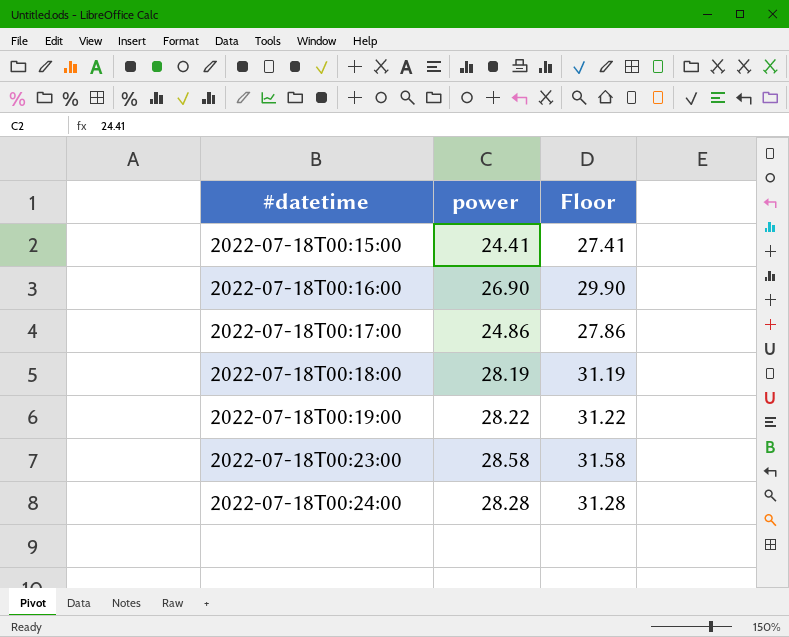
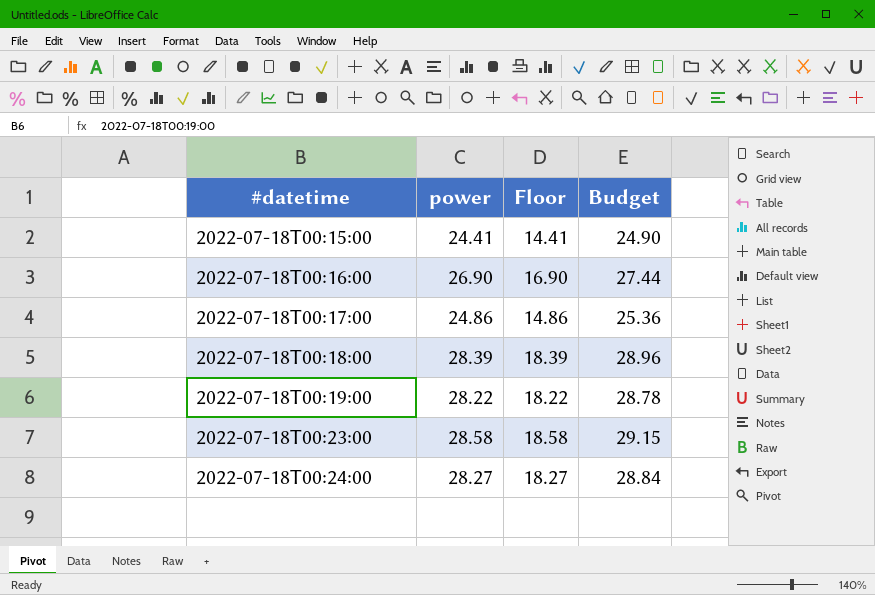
column Floor | formula: [power] + 3 -> [power] - 10
column Budget | formula: none -> [power] * 1.02
2022-07-18T00:18:00 | power: 28.19 -> 28.39
2022-07-18T00:24:00 | power: 28.28 -> 28.27

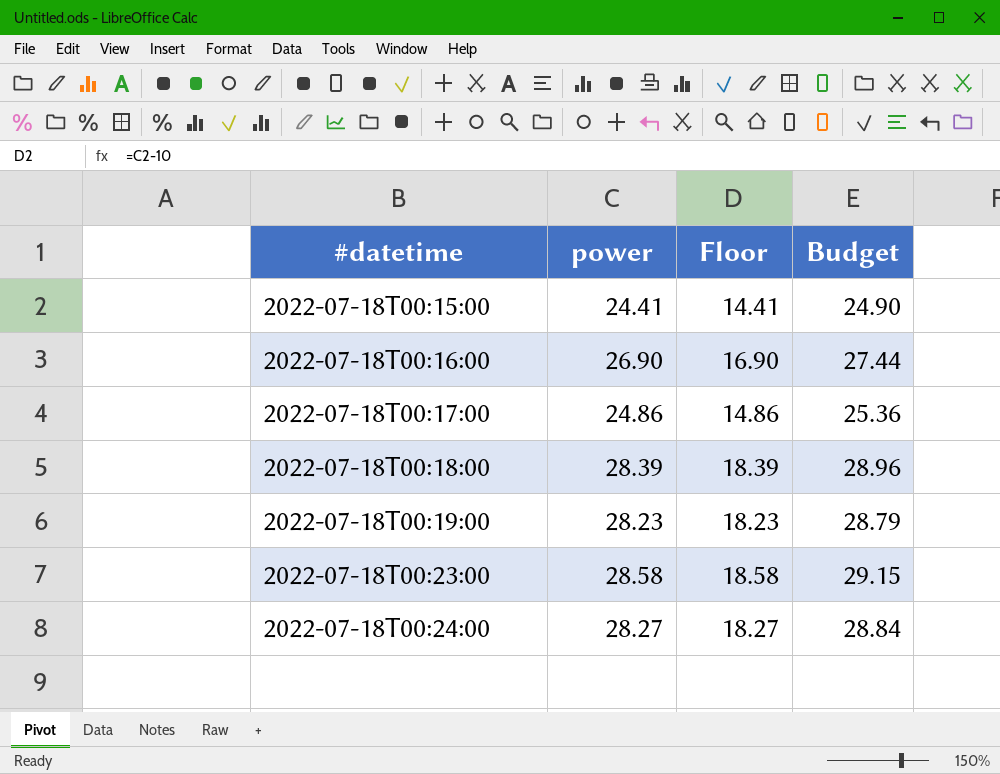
2022-07-18T00:19:00 | power: 28.22 -> 28.23
2022-07-18T00:19:00 | Floor: 18.22 -> 18.23
2022-07-18T00:19:00 | Budget: 28.78 -> 28.79

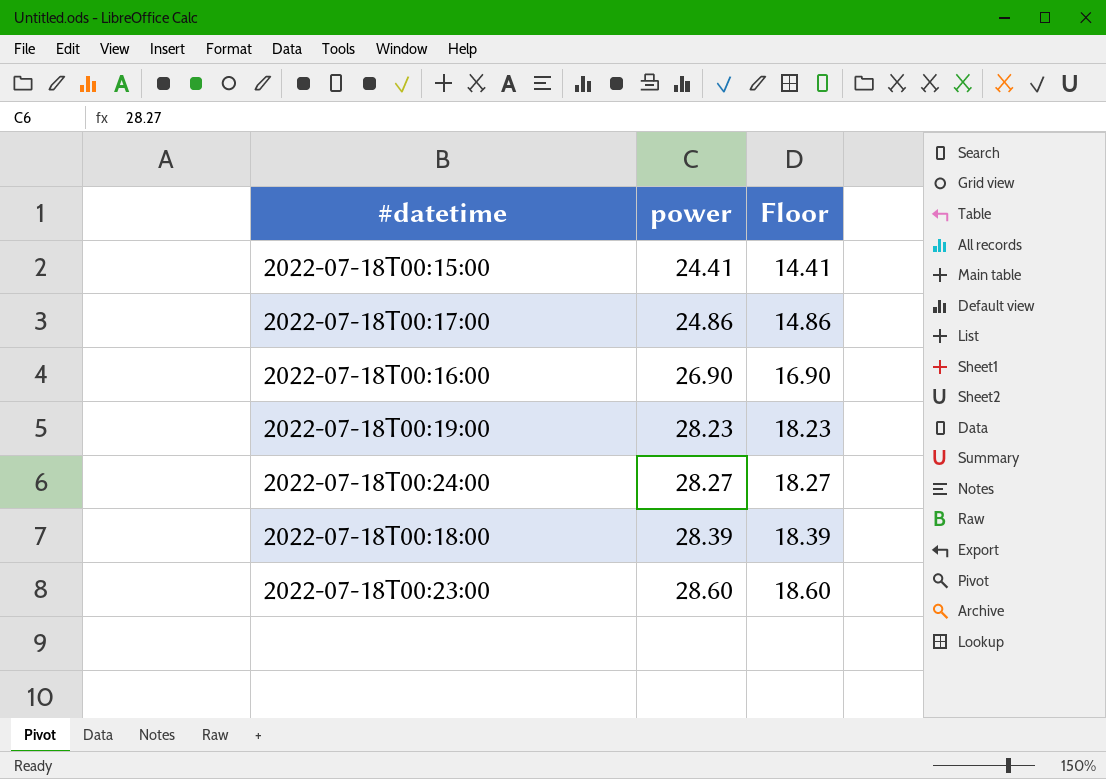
row order: #datetime ascending -> power ascending
column Budget | formula: [power] * 1.02 -> none
2022-07-18T00:23:00 | power: 28.58 -> 28.60
2022-07-18T00:23:00 | Floor: 18.58 -> 18.60

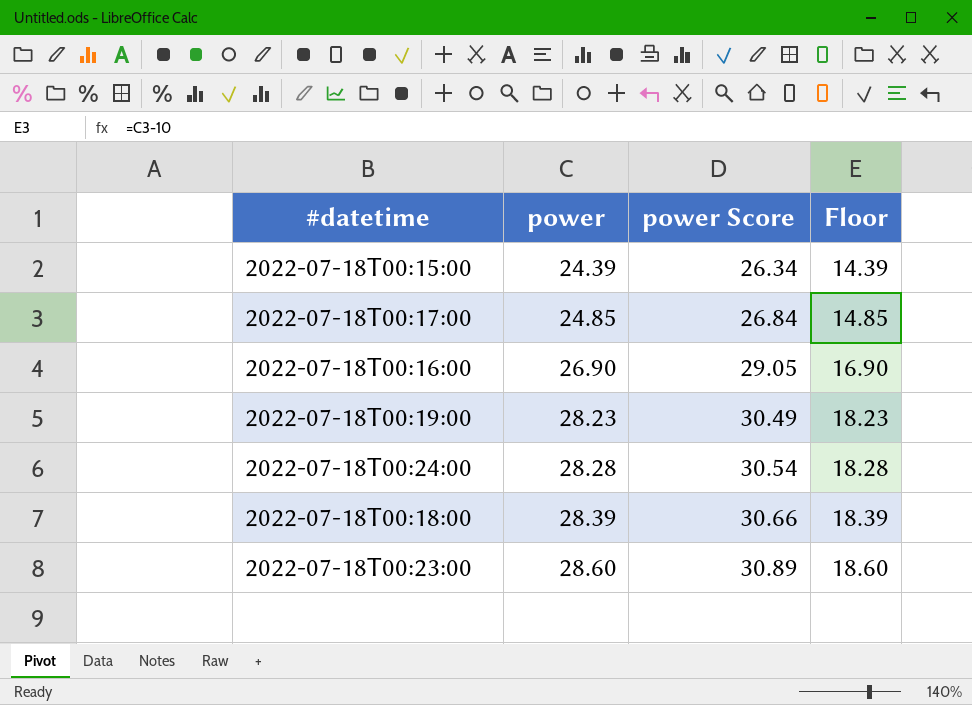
column power Score | formula: none -> [power] * 1.08
2022-07-18T00:15:00 | power: 24.41 -> 24.39
2022-07-18T00:15:00 | Floor: 14.41 -> 14.39
2022-07-18T00:17:00 | power: 24.86 -> 24.85
2022-07-18T00:17:00 | Floor: 14.86 -> 14.85
2022-07-18T00:24:00 | power: 28.27 -> 28.28
2022-07-18T00:24:00 | Floor: 18.27 -> 18.28

